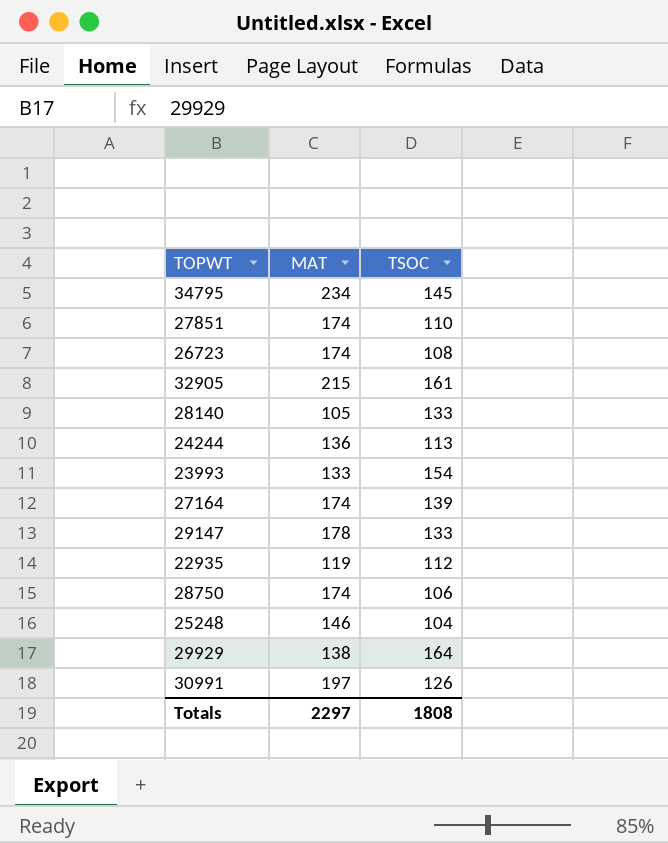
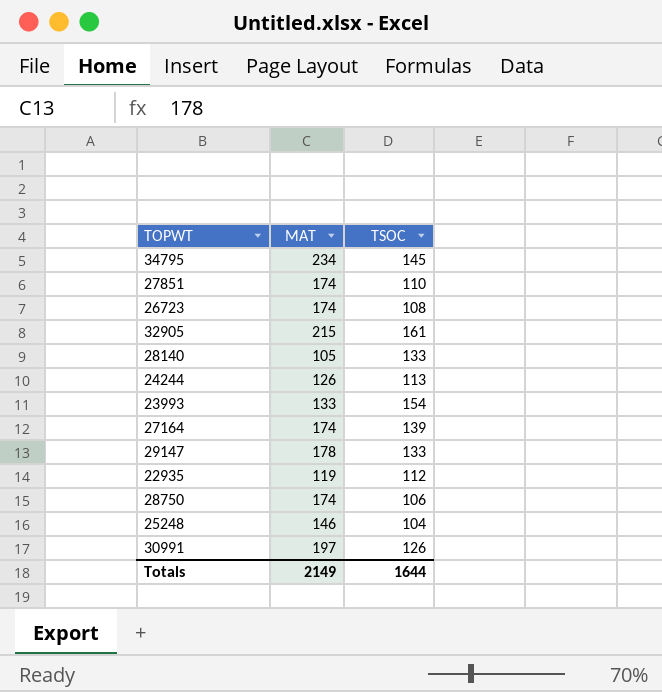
row 29929: 138 | 164 -> none
24244 | MAT: 136 -> 126
Totals | MAT: 2297 -> 2149
Totals | TSOC: 1808 -> 1644

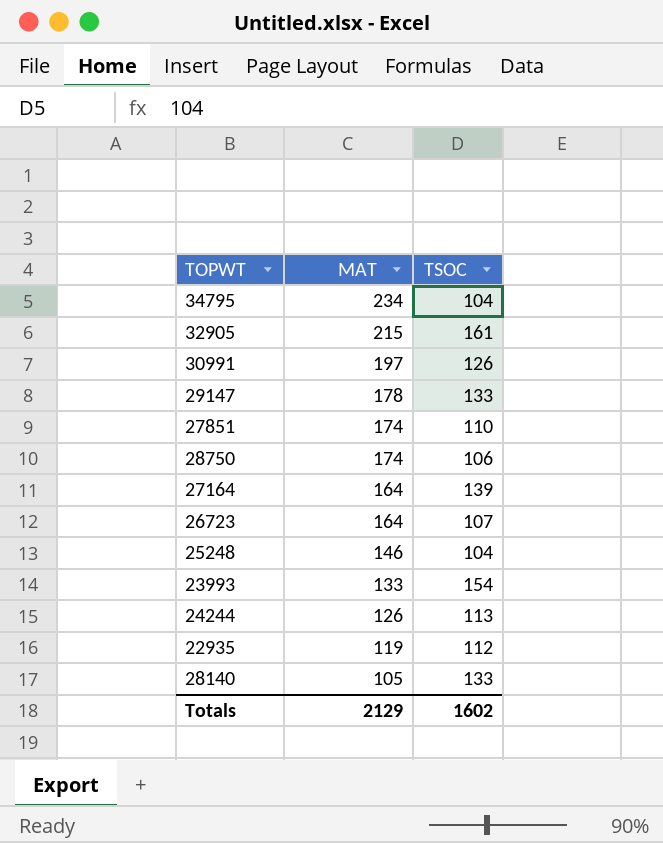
row order: none -> MAT descending
34795 | TSOC: 145 -> 104
27164 | MAT: 174 -> 164
26723 | MAT: 174 -> 164
26723 | TSOC: 108 -> 107
Totals | MAT: 2149 -> 2129
Totals | TSOC: 1644 -> 1602

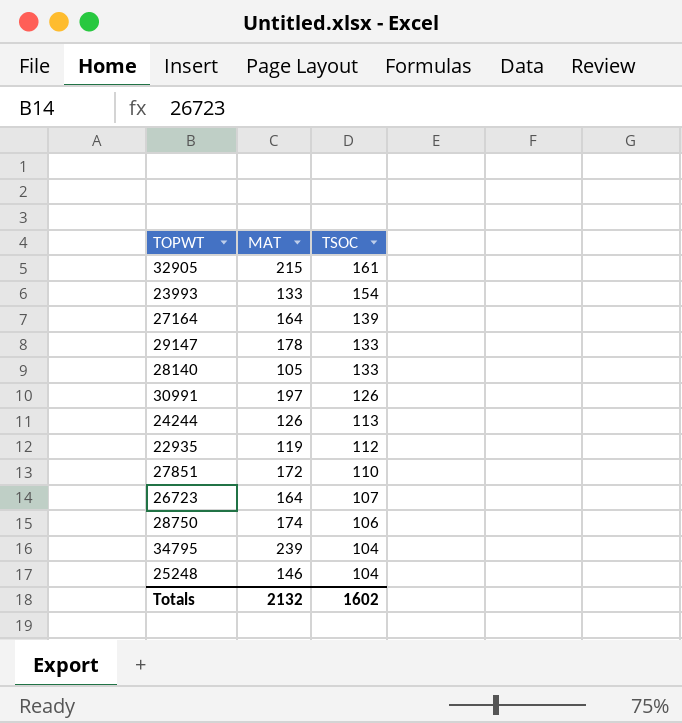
row order: MAT descending -> TSOC descending
27851 | MAT: 174 -> 172
34795 | MAT: 234 -> 239
Totals | MAT: 2129 -> 2132

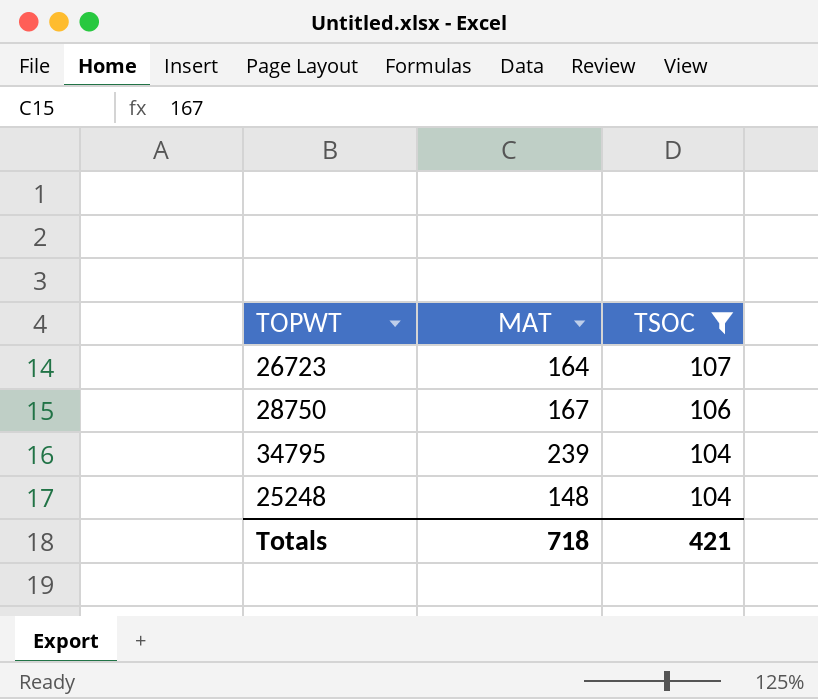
filter: none -> TSOC <= 107
28750 | MAT: 174 -> 167
25248 | MAT: 146 -> 148
Totals | MAT: 2132 -> 718
Totals | TSOC: 1602 -> 421

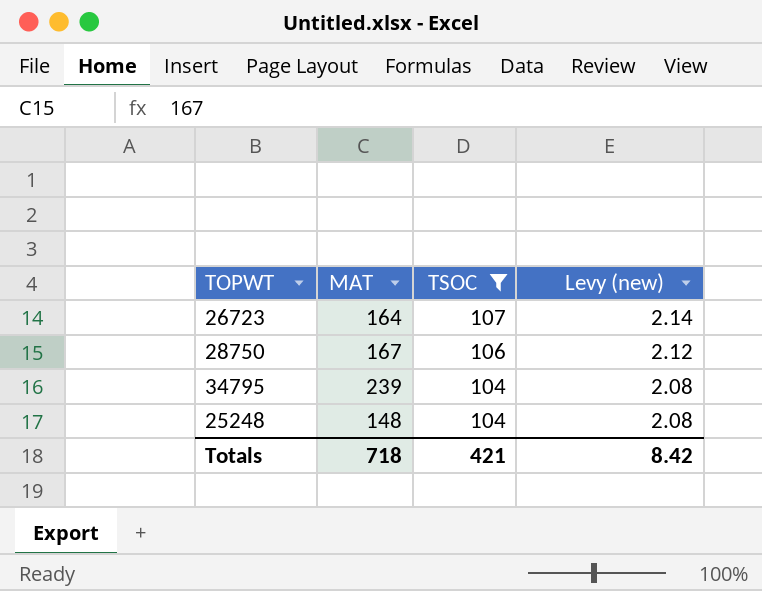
column Levy (new) | formula: none -> [TSOC] * 0.02

